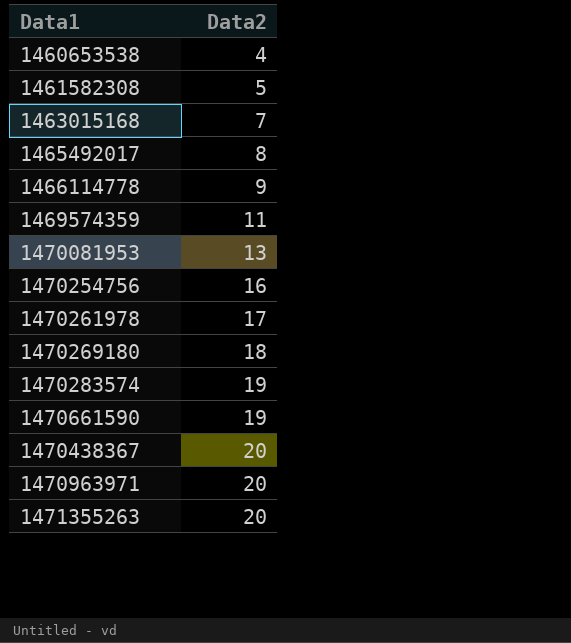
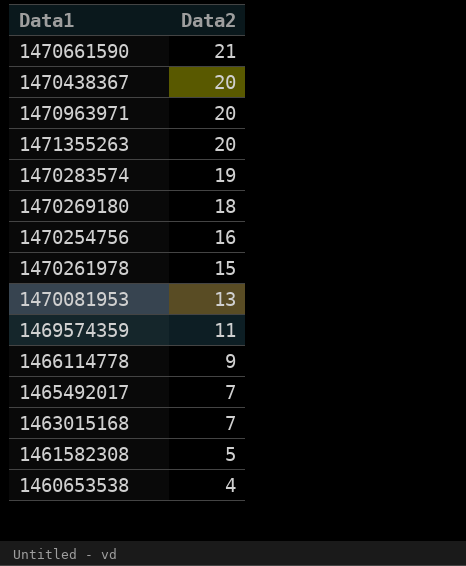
row order: Data2 ascending -> Data2 descending
1470661590 | Data2: 19 -> 21
1470261978 | Data2: 17 -> 15
1465492017 | Data2: 8 -> 7

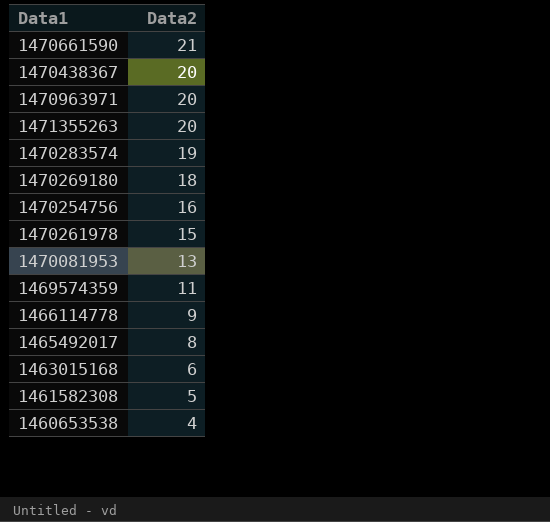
1465492017 | Data2: 7 -> 8
1463015168 | Data2: 7 -> 6

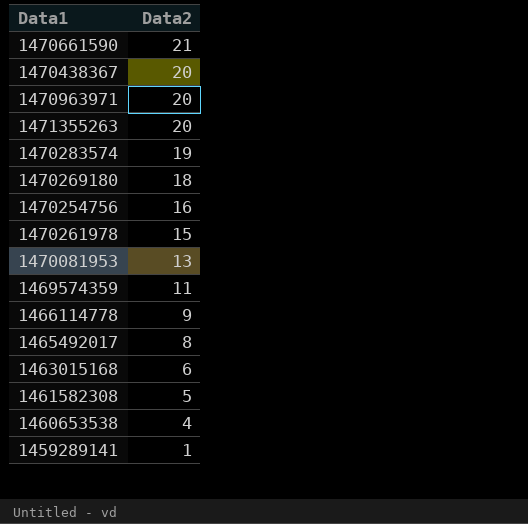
row 1459289141: none -> 1

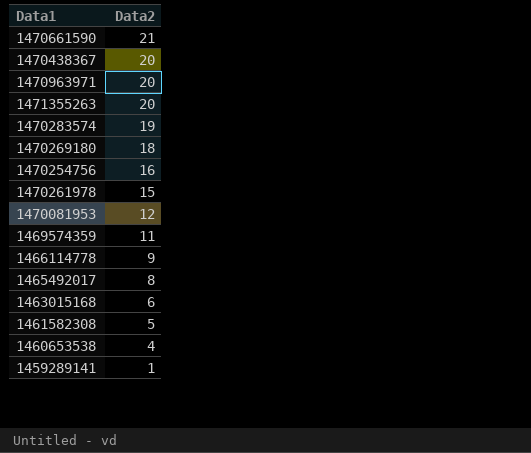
1470081953 | Data2: 13 -> 12

